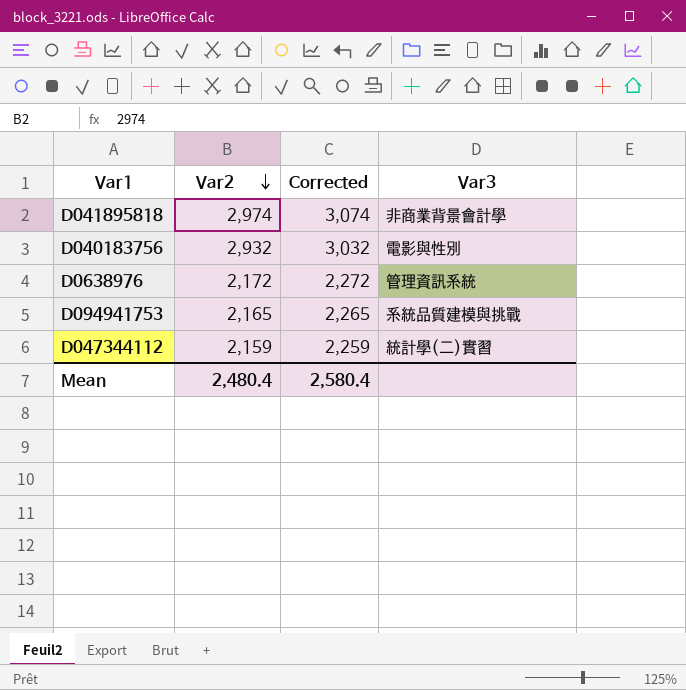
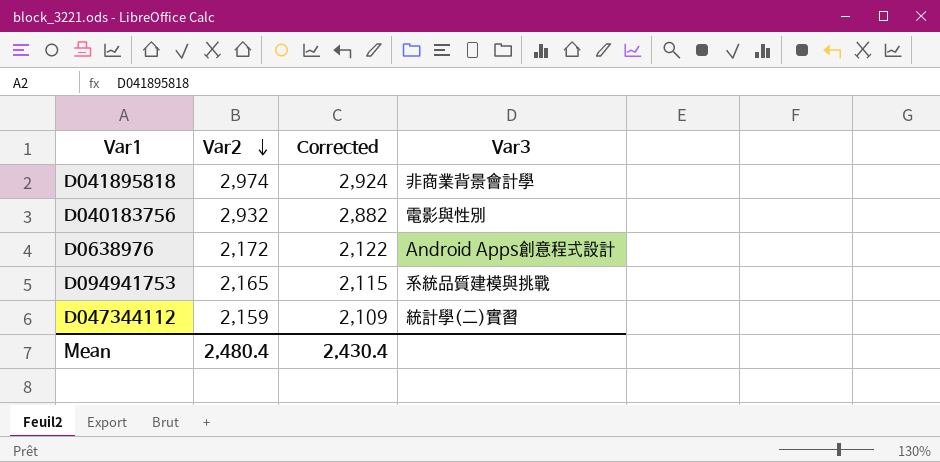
column Corrected | formula: [Var2] + 100 -> [Var2] - 50
D0638976 | Var3: 管理資訊系統 -> Android Apps創意程式設計
Mean | Corrected: 2,580.4 -> 2,430.4

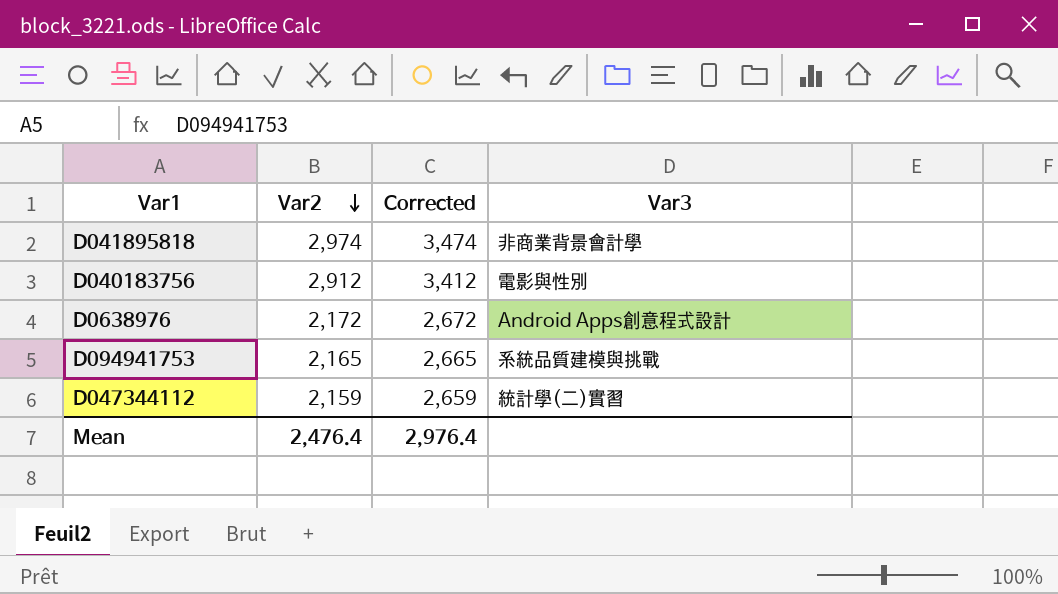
column Corrected | formula: [Var2] - 50 -> [Var2] + 500
D040183756 | Var2: 2,932 -> 2,912
Mean | Var2: 2,480.4 -> 2,476.4
Mean | Corrected: 2,430.4 -> 2,976.4

